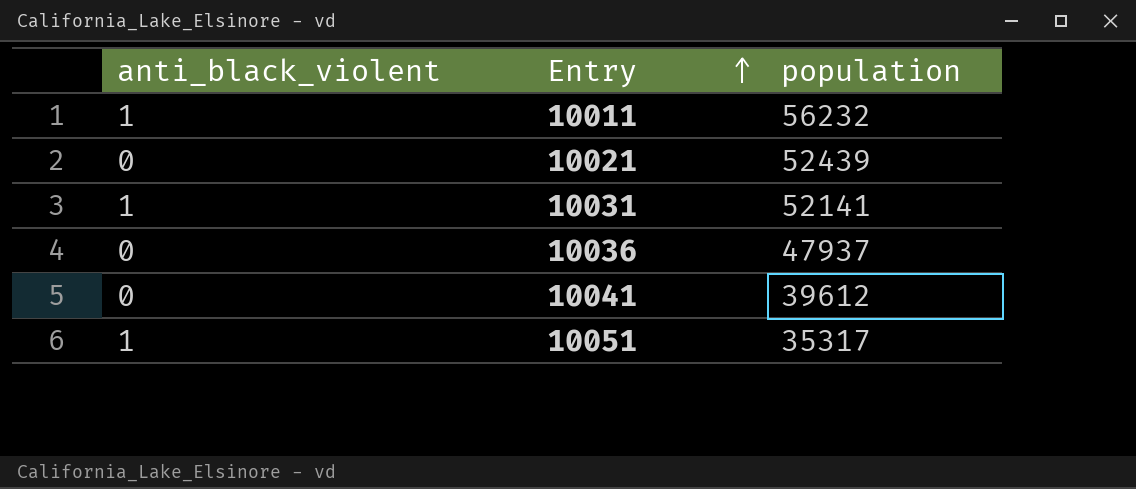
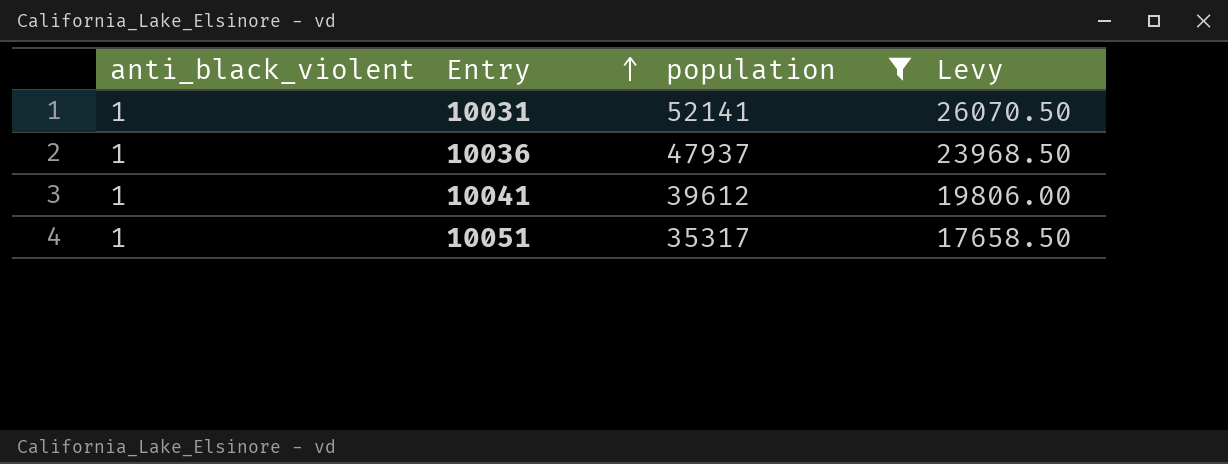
filter: none -> population <= 52141
column Levy | formula: none -> [population] * 0.5
10036 | anti_black_violent: 0 -> 1
10041 | anti_black_violent: 0 -> 1

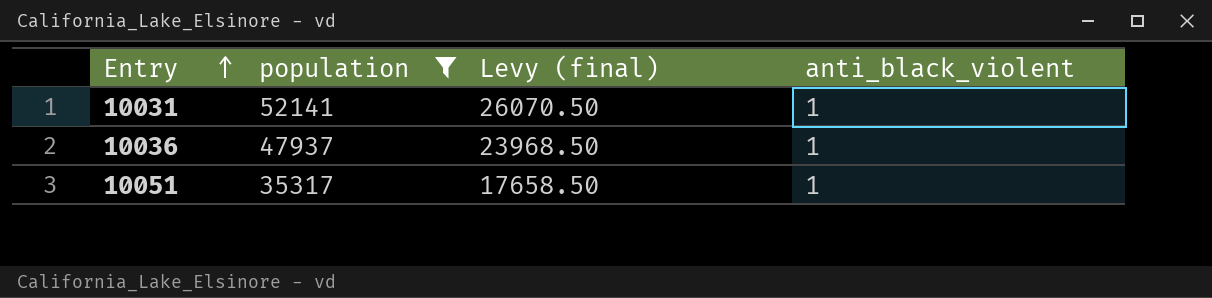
column name: Levy -> Levy (final)
column anti_black_violent | position: 1 -> 4
row 10041: 1 | 39612 | 19806.00 -> none

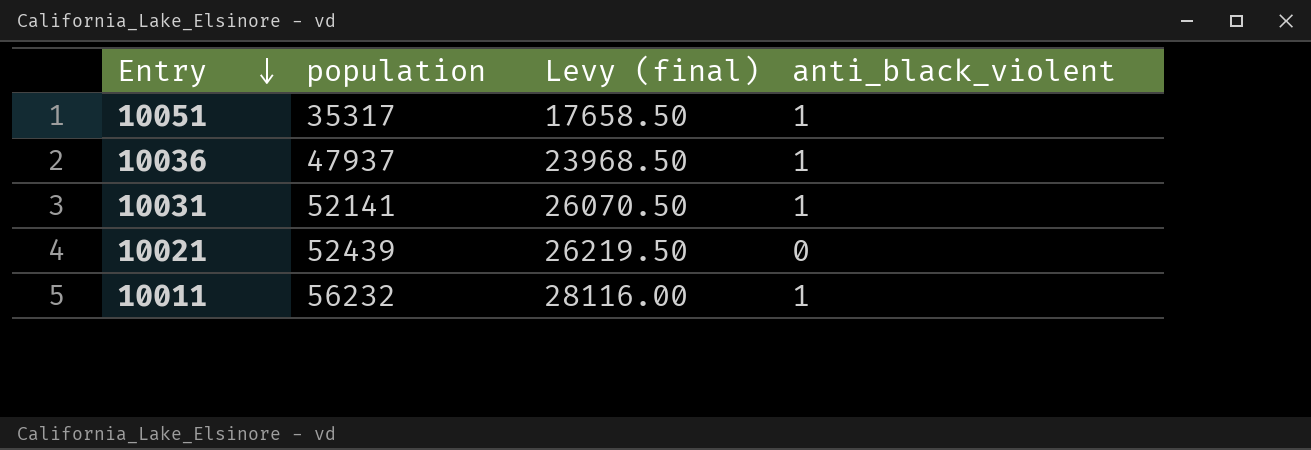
filter: population <= 52141 -> none
row order: Entry ascending -> Entry descending

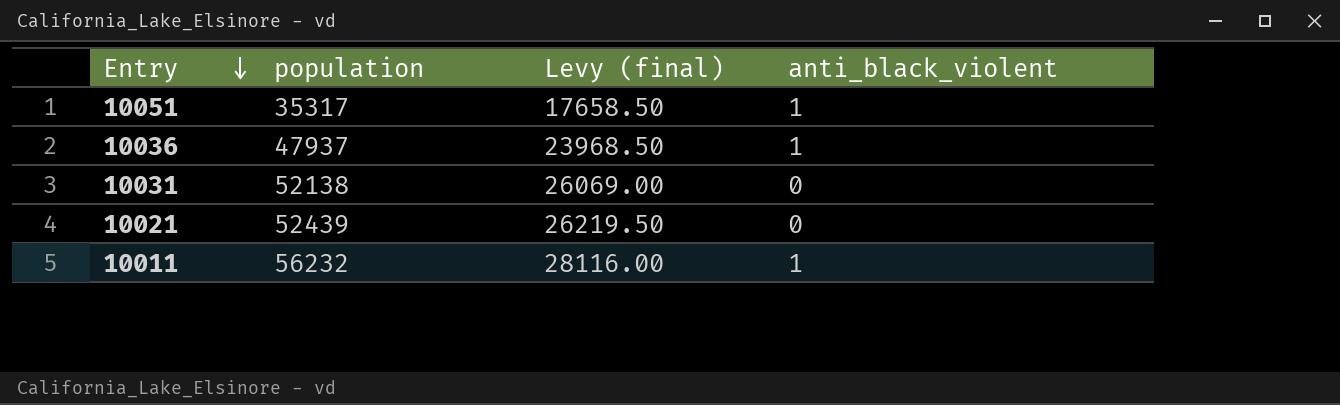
10031 | population: 52141 -> 52138
10031 | Levy (final): 26070.50 -> 26069.00
10031 | anti_black_violent: 1 -> 0

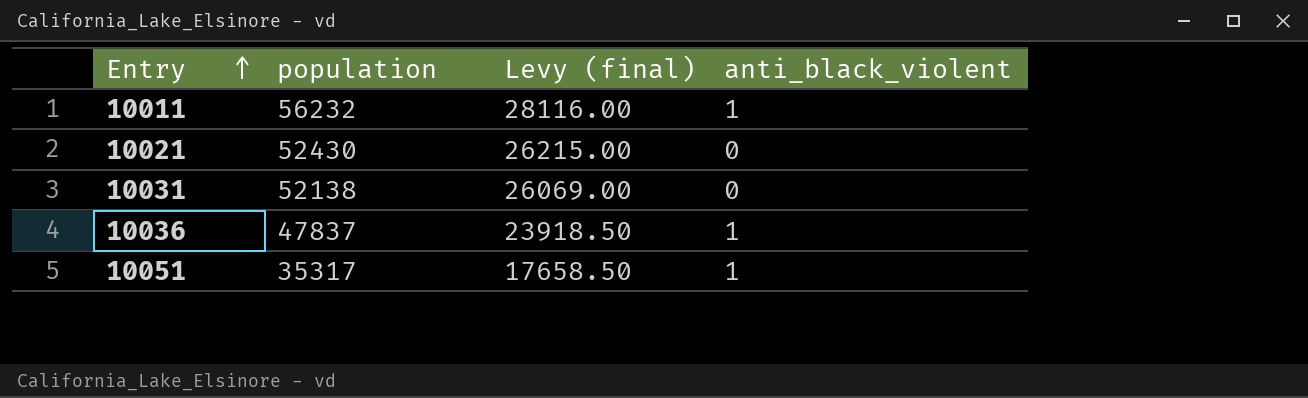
row order: Entry descending -> Entry ascending
10021 | population: 52439 -> 52430
10021 | Levy (final): 26219.50 -> 26215.00
10036 | population: 47937 -> 47837
10036 | Levy (final): 23968.50 -> 23918.50

